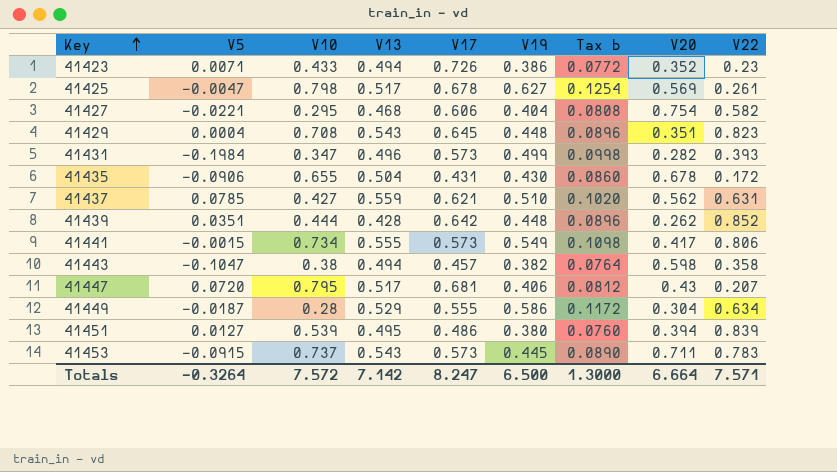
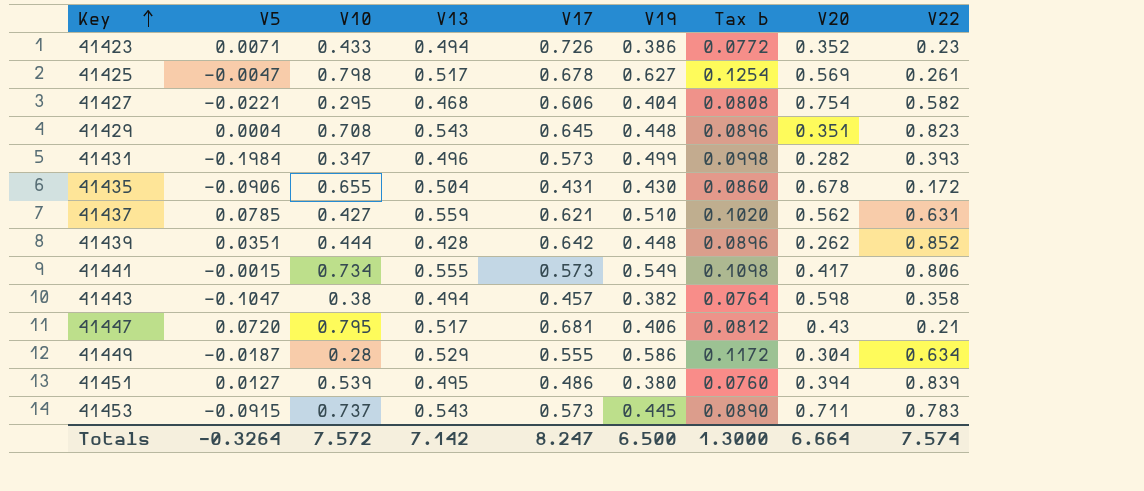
41447 | V22: 0.207 -> 0.21
Totals | V22: 7.571 -> 7.574

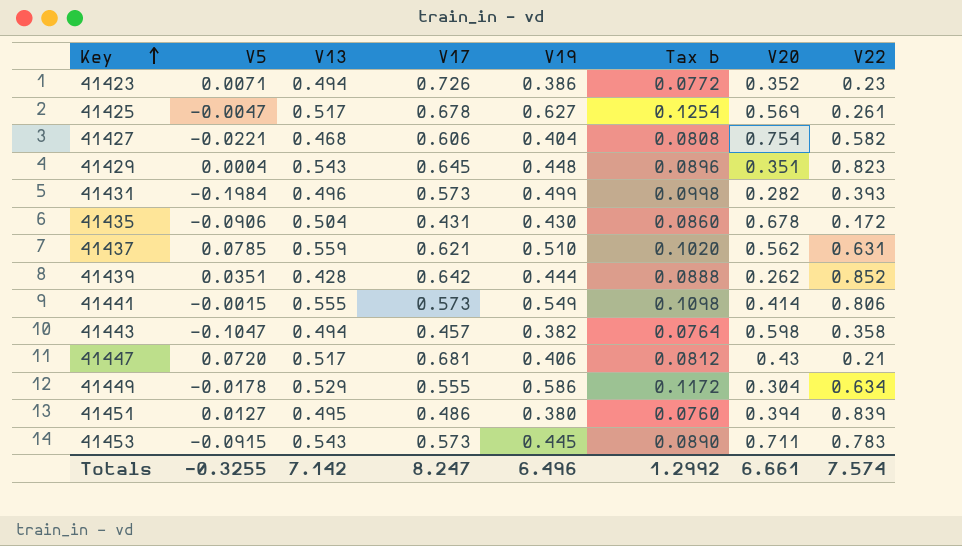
column V10 | position: 3 -> none
41439 | V19: 0.448 -> 0.444
41439 | Tax b: 0.0896 -> 0.0888
41441 | V20: 0.417 -> 0.414
41449 | V5: -0.0187 -> -0.0178
Totals | V5: -0.3264 -> -0.3255
Totals | V19: 6.500 -> 6.496
Totals | Tax b: 1.3000 -> 1.2992
Totals | V20: 6.664 -> 6.661

